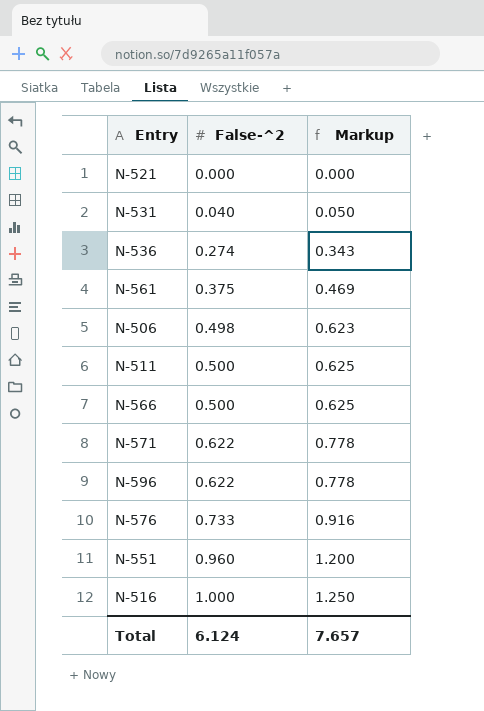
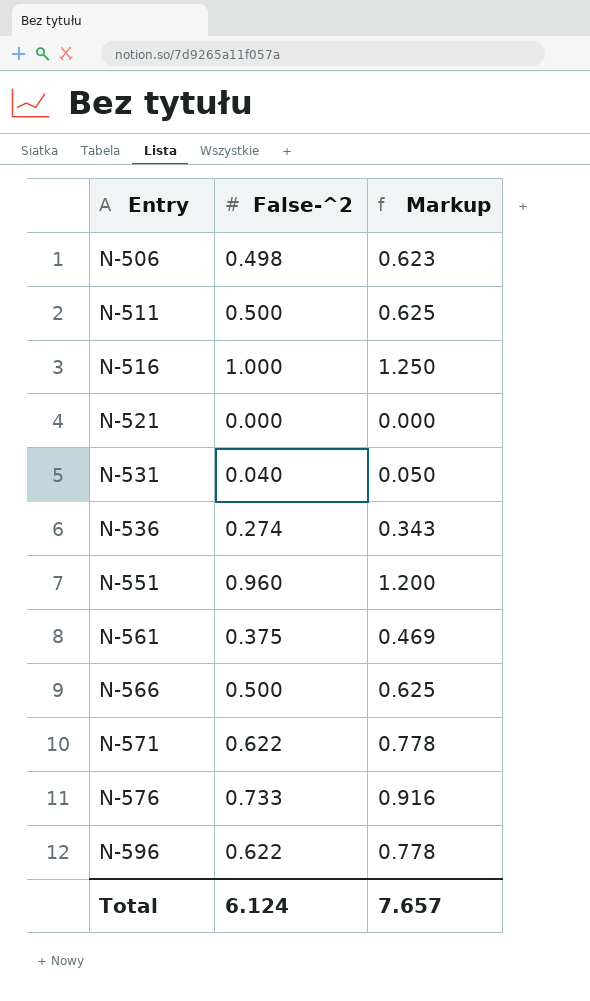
row order: False-^2 ascending -> Entry ascending

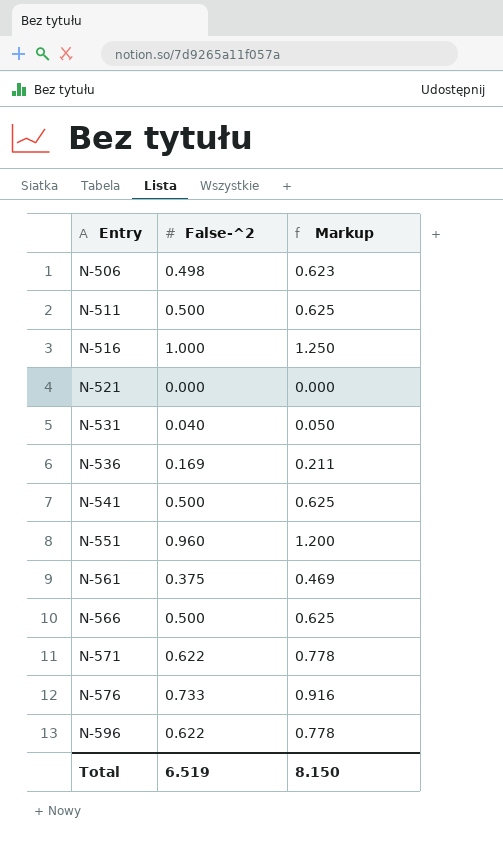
N-536 | False-^2: 0.274 -> 0.169
N-536 | Markup: 0.343 -> 0.211
row N-541: none -> 0.500 | 0.625
Total | False-^2: 6.124 -> 6.519
Total | Markup: 7.657 -> 8.150

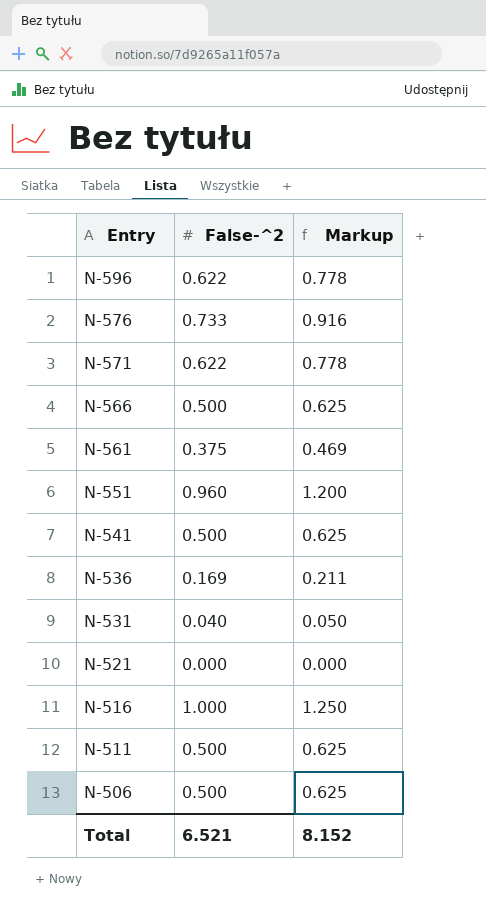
row order: Entry ascending -> Entry descending
N-506 | False-^2: 0.498 -> 0.500
N-506 | Markup: 0.623 -> 0.625
Total | False-^2: 6.519 -> 6.521
Total | Markup: 8.150 -> 8.152

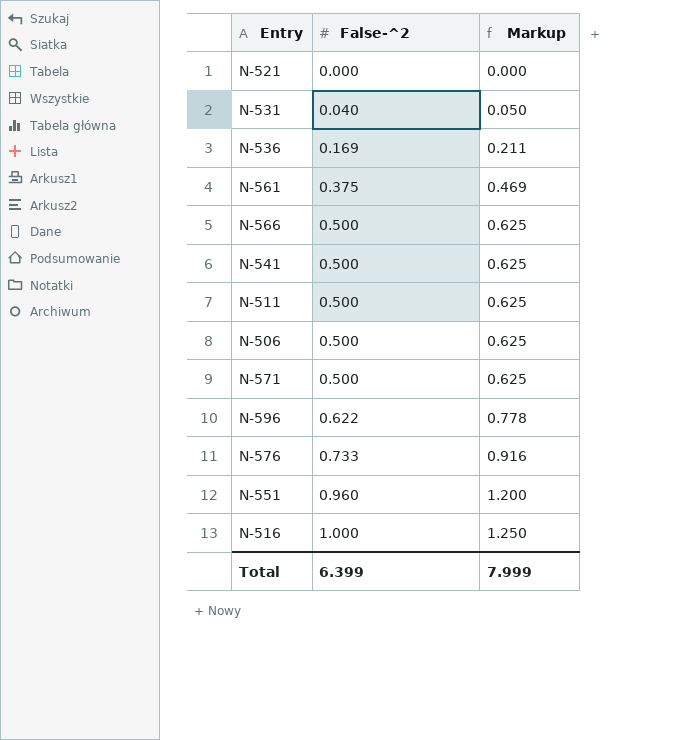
row order: Entry descending -> False-^2 ascending
N-571 | False-^2: 0.622 -> 0.500
N-571 | Markup: 0.778 -> 0.625
Total | False-^2: 6.521 -> 6.399
Total | Markup: 8.152 -> 7.999

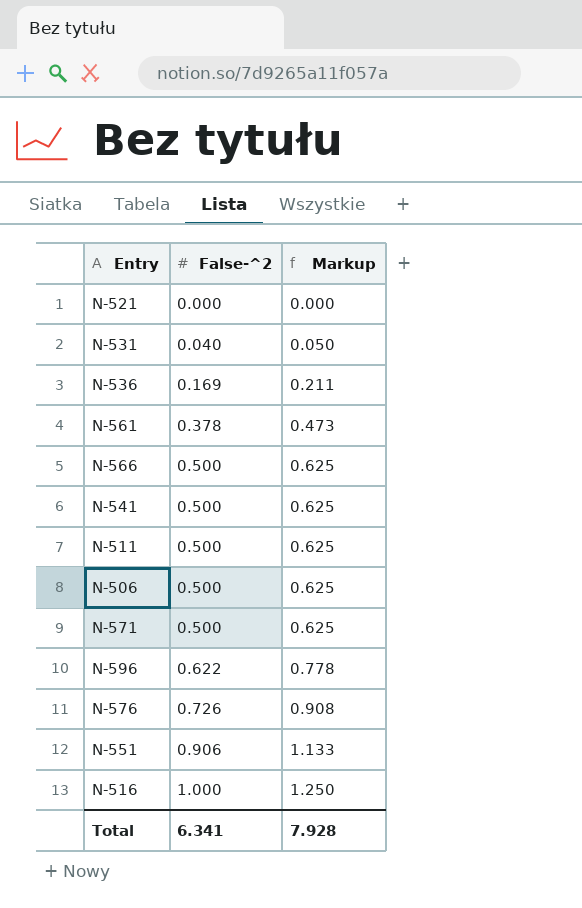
N-561 | False-^2: 0.375 -> 0.378
N-561 | Markup: 0.469 -> 0.473
N-576 | False-^2: 0.733 -> 0.726
N-576 | Markup: 0.916 -> 0.908
N-551 | False-^2: 0.960 -> 0.906
N-551 | Markup: 1.200 -> 1.133
Total | False-^2: 6.399 -> 6.341
Total | Markup: 7.999 -> 7.928

